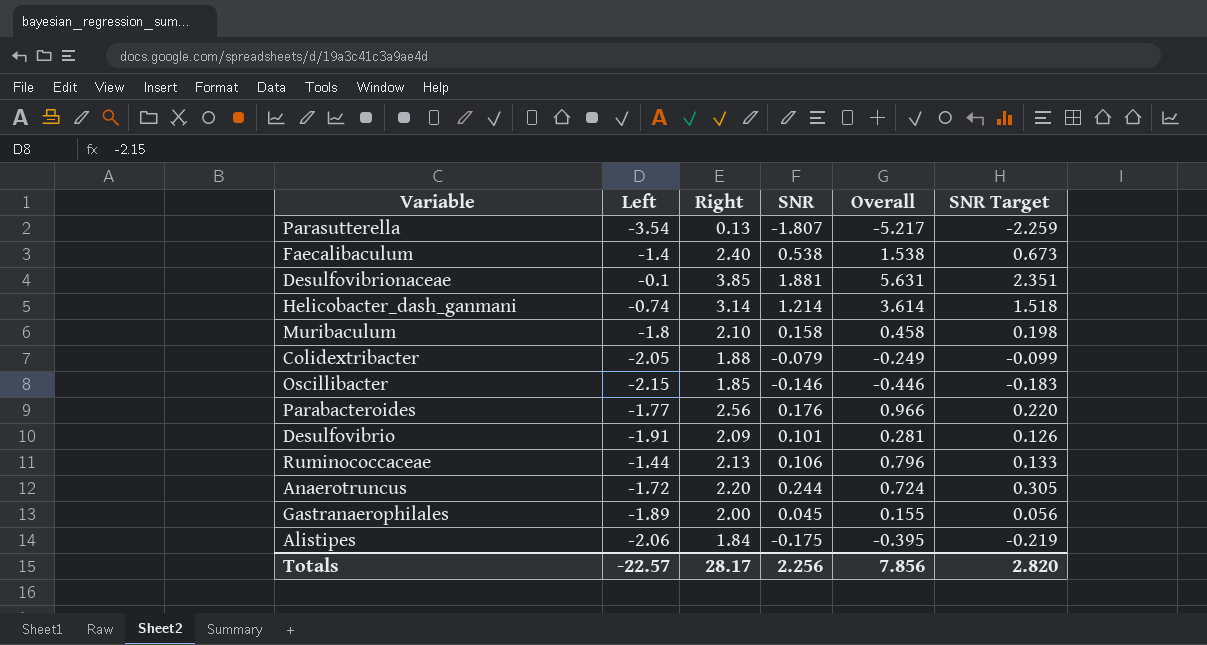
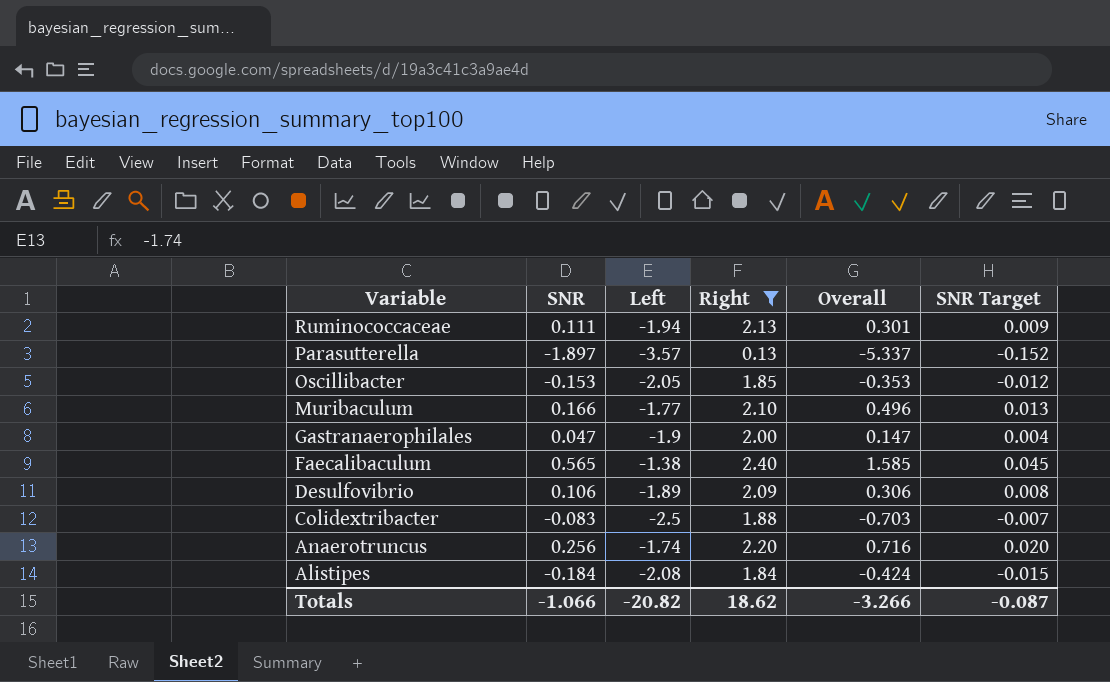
filter: none -> Right <= 2.40
row order: none -> Variable descending
column SNR | position: 4 -> 2
column SNR Target | formula: [SNR] * 1.25 -> [SNR] * 0.08
Ruminococcaceae | SNR: 0.106 -> 0.111
Ruminococcaceae | Left: -1.44 -> -1.94
Ruminococcaceae | Overall: 0.796 -> 0.301
Parasutterella | SNR: -1.807 -> -1.897
Parasutterella | Left: -3.54 -> -3.57
Parasutterella | Overall: -5.217 -> -5.337
Oscillibacter | SNR: -0.146 -> -0.153
Oscillibacter | Left: -2.15 -> -2.05
Oscillibacter | Overall: -0.446 -> -0.353
Muribaculum | SNR: 0.158 -> 0.166
Muribaculum | Left: -1.8 -> -1.77
Muribaculum | Overall: 0.458 -> 0.496
Gastranaerophilales | SNR: 0.045 -> 0.047
Gastranaerophilales | Left: -1.89 -> -1.9
Gastranaerophilales | Overall: 0.155 -> 0.147
Faecalibaculum | SNR: 0.538 -> 0.565
Faecalibaculum | Left: -1.4 -> -1.38
Faecalibaculum | Overall: 1.538 -> 1.585
Desulfovibrio | SNR: 0.101 -> 0.106
Desulfovibrio | Left: -1.91 -> -1.89
Desulfovibrio | Overall: 0.281 -> 0.306
Colidextribacter | SNR: -0.079 -> -0.083
Colidextribacter | Left: -2.05 -> -2.5
Colidextribacter | Overall: -0.249 -> -0.703
Anaerotruncus | SNR: 0.244 -> 0.256
Anaerotruncus | Left: -1.72 -> -1.74
Anaerotruncus | Overall: 0.724 -> 0.716
Alistipes | SNR: -0.175 -> -0.184
Alistipes | Left: -2.06 -> -2.08
Alistipes | Overall: -0.395 -> -0.424
Totals | SNR: 2.256 -> -1.066
Totals | Left: -22.57 -> -20.82
Totals | Right: 28.17 -> 18.62
Totals | Overall: 7.856 -> -3.266
Totals | SNR Target: 2.820 -> -0.087

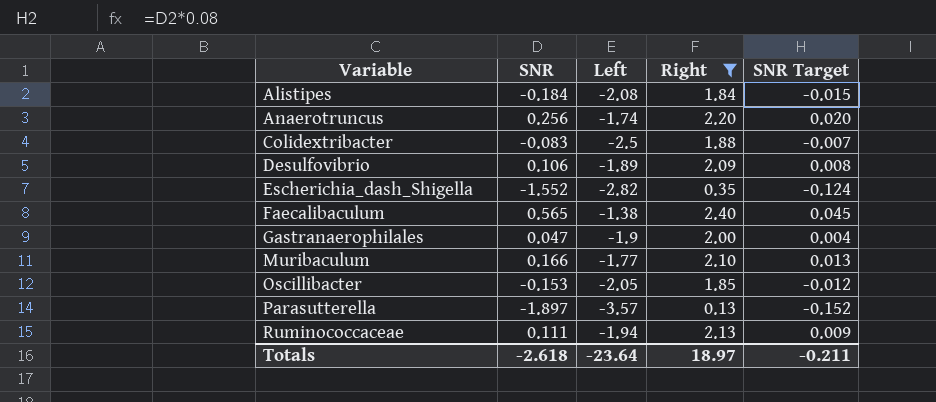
row order: Variable descending -> Variable ascending
column Overall | formula: [SNR] + [Left] + [Right] -> none
row Escherichia_dash_Shigella: none -> -1.552 | -2.82 | 0.35 | -0.124
Totals | SNR: -1.066 -> -2.618
Totals | Left: -20.82 -> -23.64
Totals | Right: 18.62 -> 18.97
Totals | SNR Target: -0.087 -> -0.211

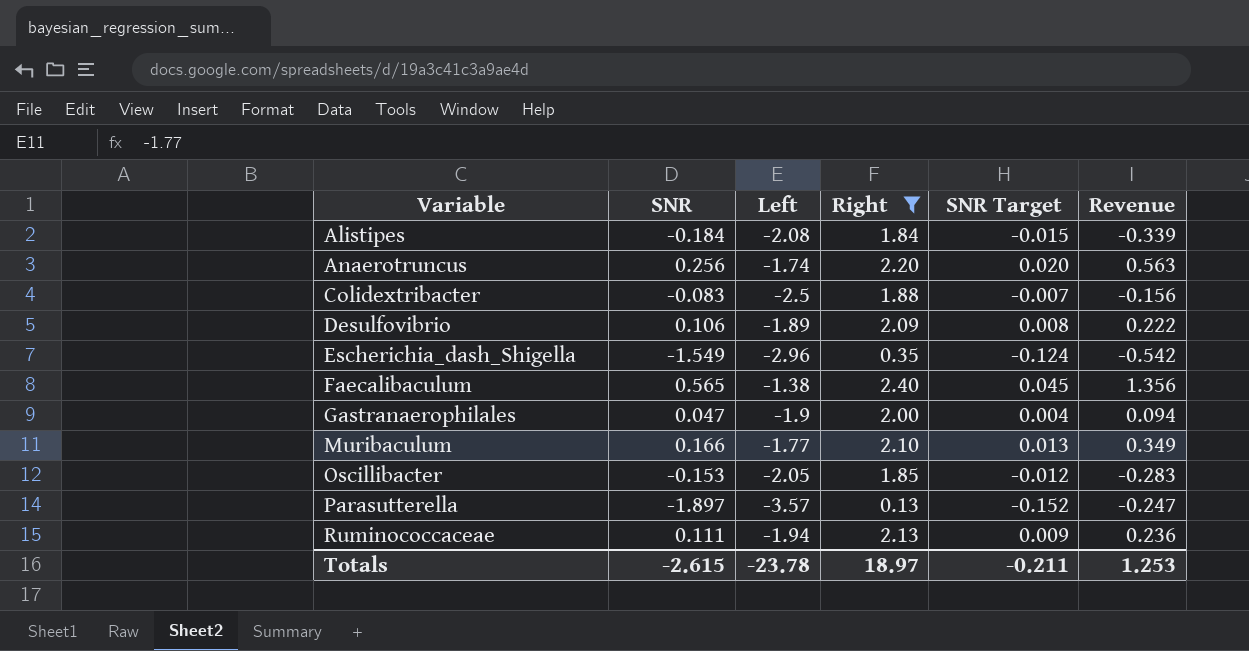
column Revenue | formula: none -> [SNR] * [Right]
Escherichia_dash_Shigella | SNR: -1.552 -> -1.549
Escherichia_dash_Shigella | Left: -2.82 -> -2.96
Totals | SNR: -2.618 -> -2.615
Totals | Left: -23.64 -> -23.78

